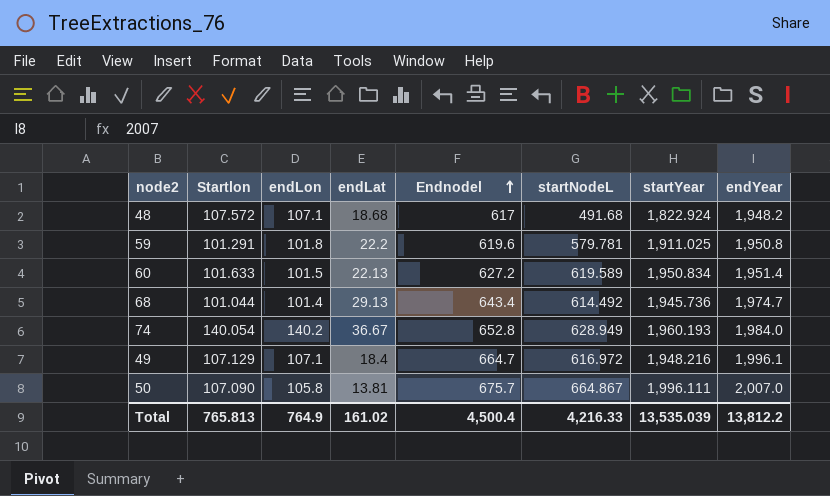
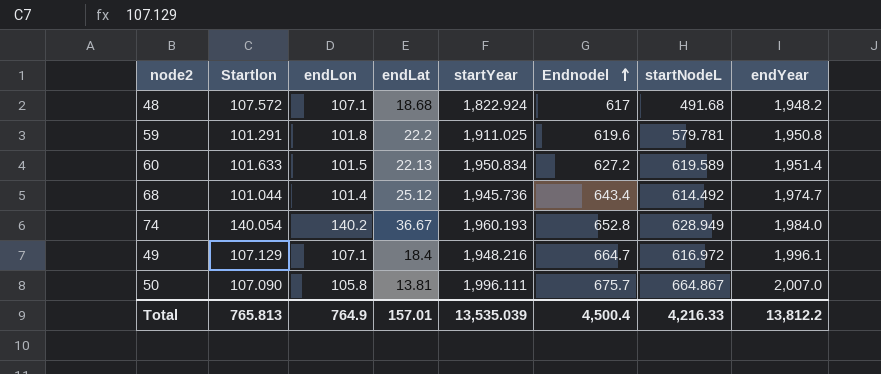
column startYear | position: 7 -> 5
68 | endLat: 29.13 -> 25.12
Total | endLat: 161.02 -> 157.01

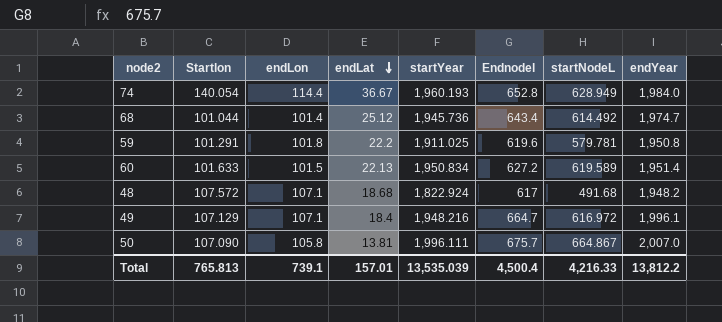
row order: Endnodel ascending -> endLat descending
74 | endLon: 140.2 -> 114.4
Total | endLon: 764.9 -> 739.1

